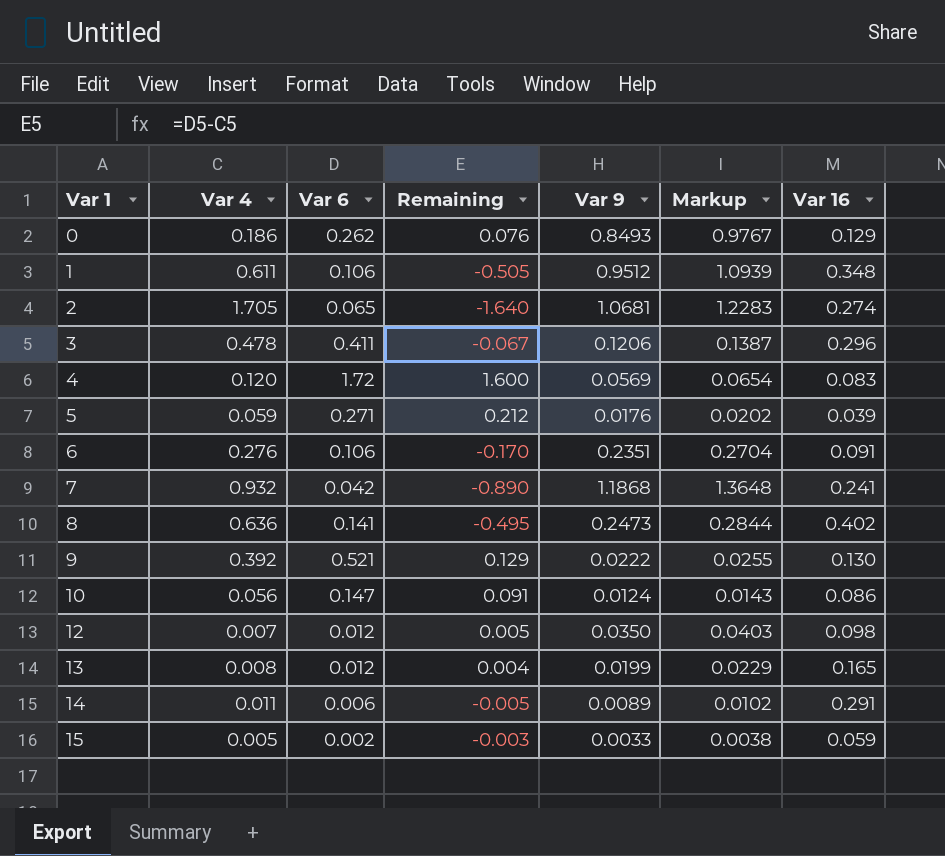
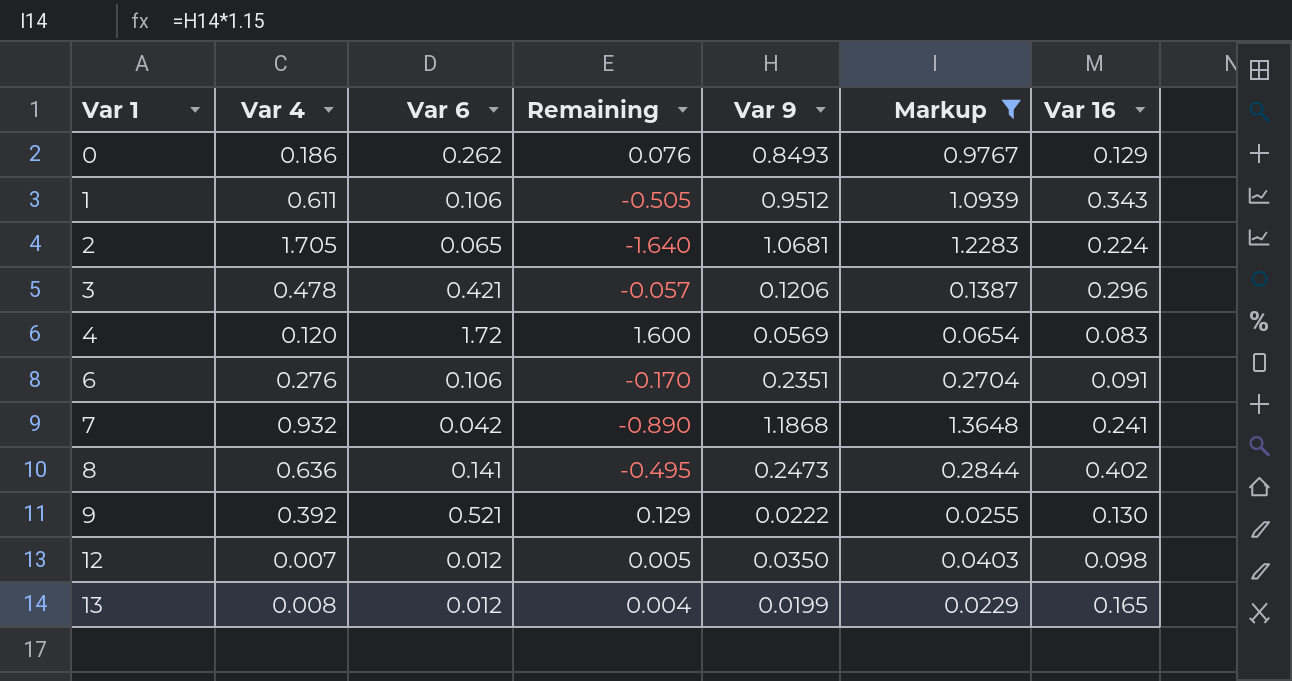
filter: none -> Markup >= 0.0229
1 | Var 16: 0.348 -> 0.343
2 | Var 16: 0.274 -> 0.224
3 | Var 6: 0.411 -> 0.421
3 | Remaining: -0.067 -> -0.057

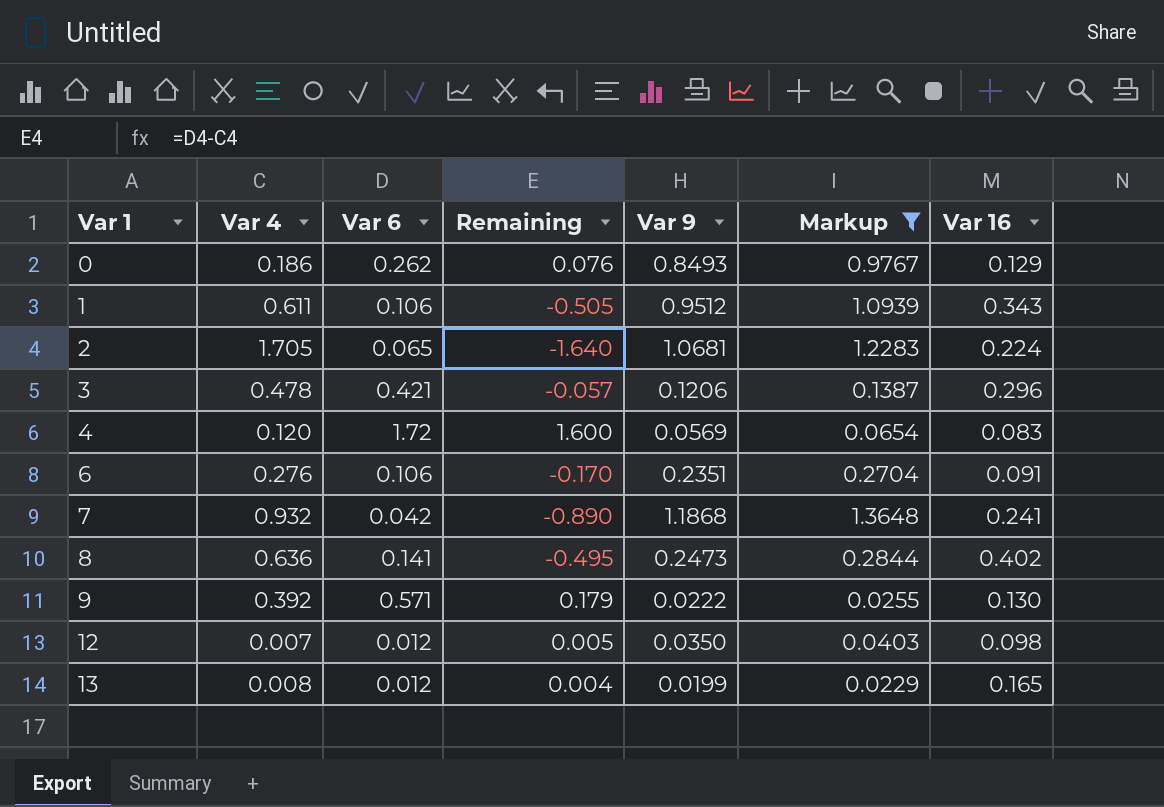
9 | Var 6: 0.521 -> 0.571
9 | Remaining: 0.129 -> 0.179

